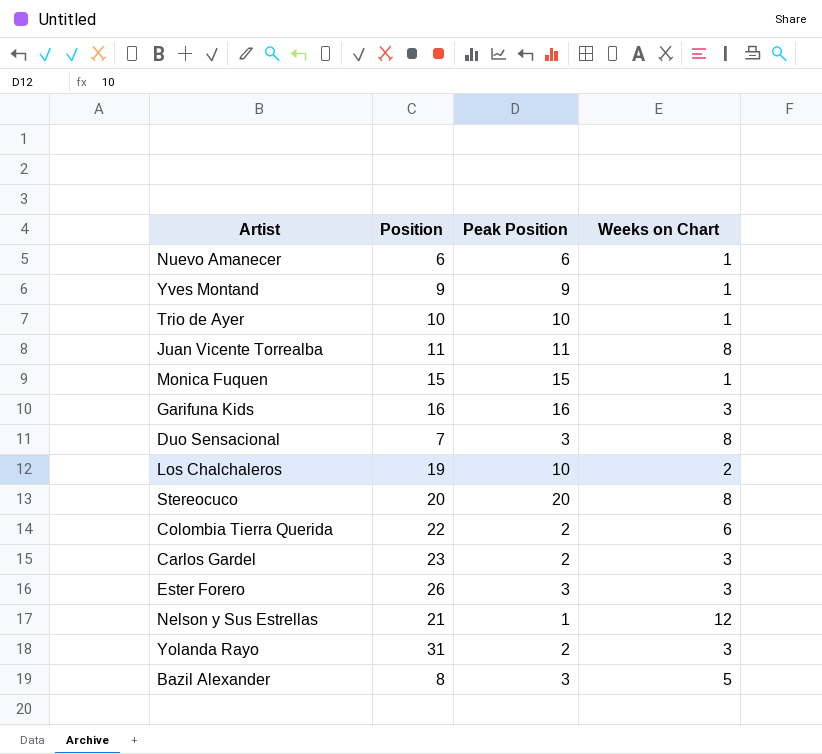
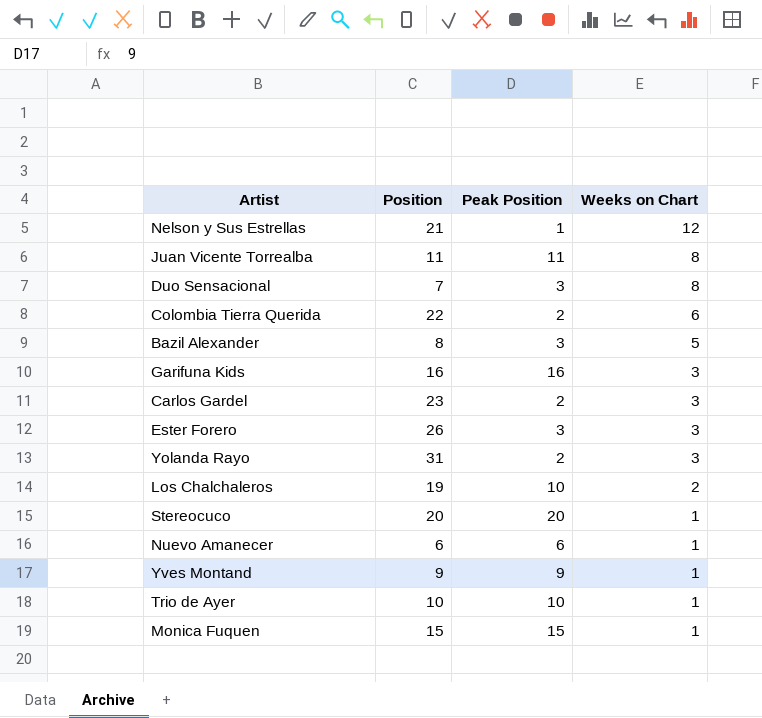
row order: none -> Weeks on Chart descending
Stereocuco | Weeks on Chart: 8 -> 1

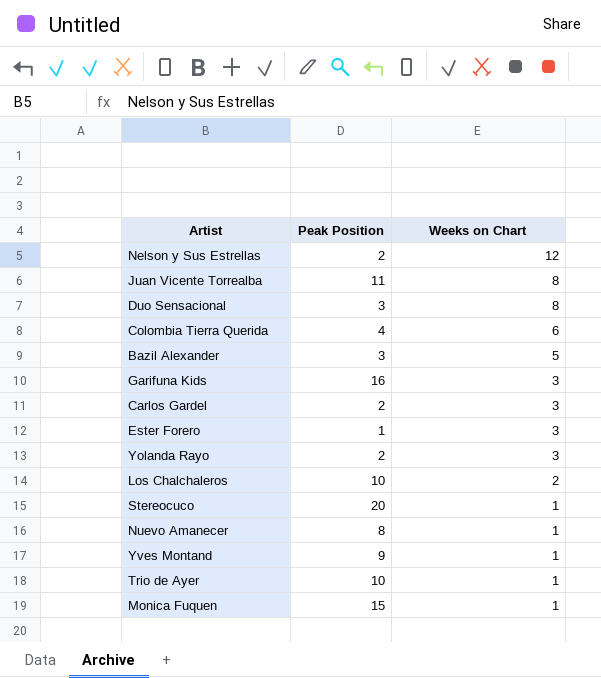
column Position | position: 2 -> none
Nelson y Sus Estrellas | Peak Position: 1 -> 2
Colombia Tierra Querida | Peak Position: 2 -> 4
Ester Forero | Peak Position: 3 -> 1
Nuevo Amanecer | Peak Position: 6 -> 8

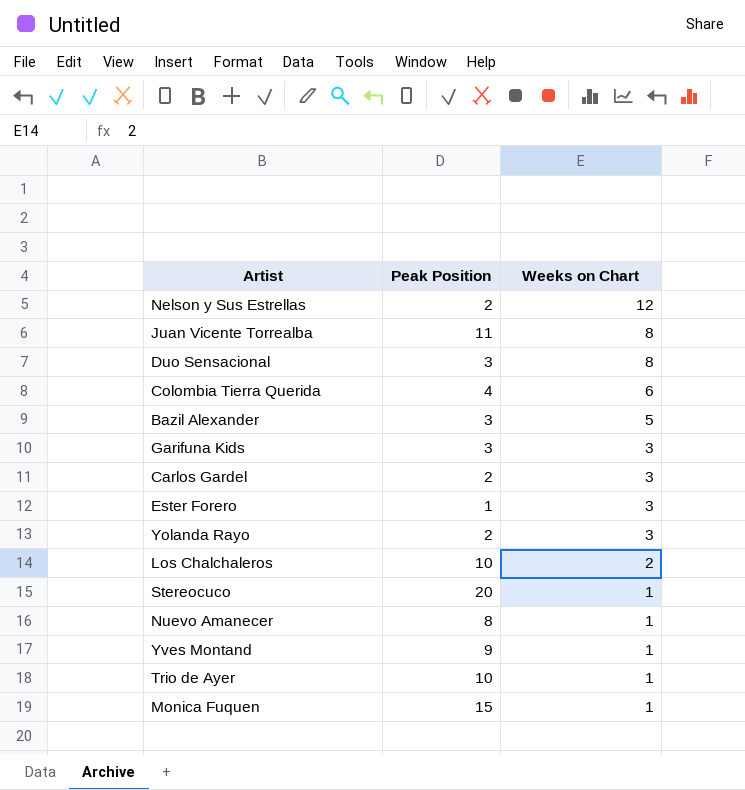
Garifuna Kids | Peak Position: 16 -> 3

